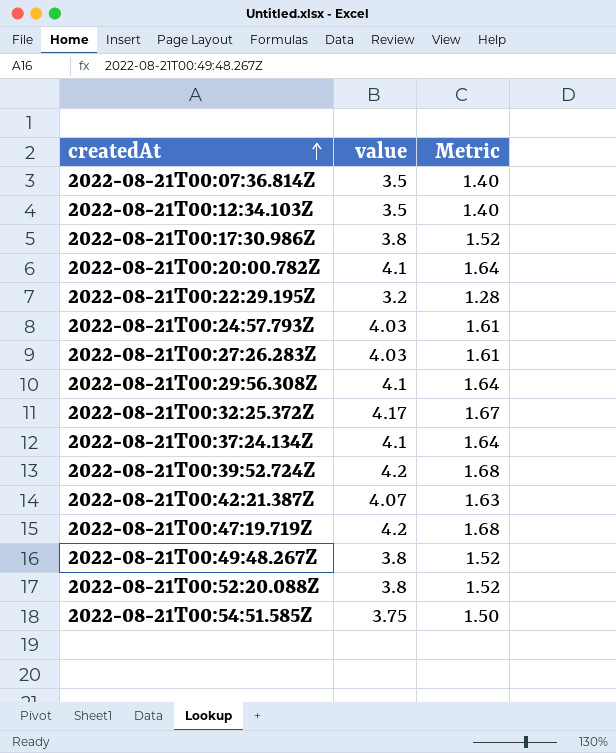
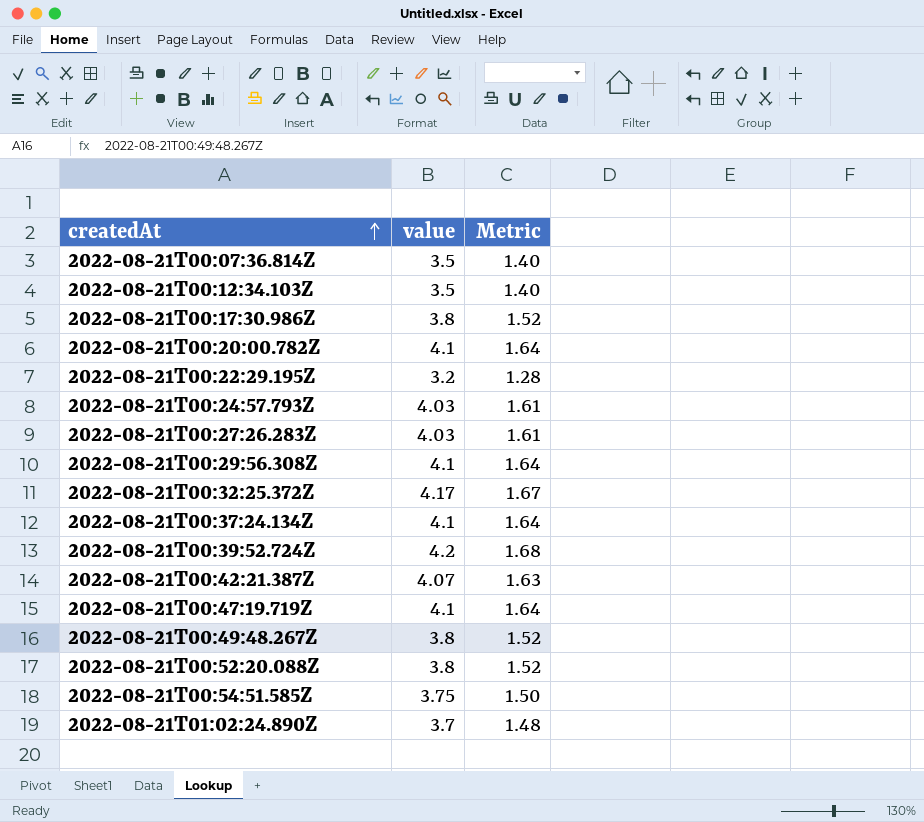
2022-08-21T00:47:19.719Z | value: 4.2 -> 4.1
2022-08-21T00:47:19.719Z | Metric: 1.68 -> 1.64
row 2022-08-21T01:02:24.890Z: none -> 3.7 | 1.48

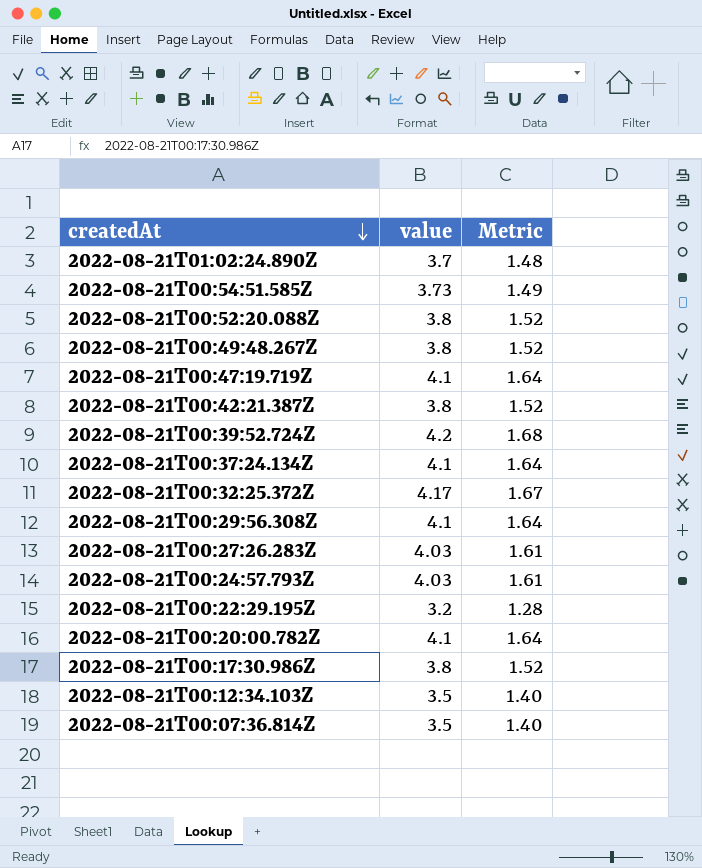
row order: createdAt ascending -> createdAt descending
2022-08-21T00:54:51.585Z | value: 3.75 -> 3.73
2022-08-21T00:54:51.585Z | Metric: 1.50 -> 1.49
2022-08-21T00:42:21.387Z | value: 4.07 -> 3.8
2022-08-21T00:42:21.387Z | Metric: 1.63 -> 1.52

